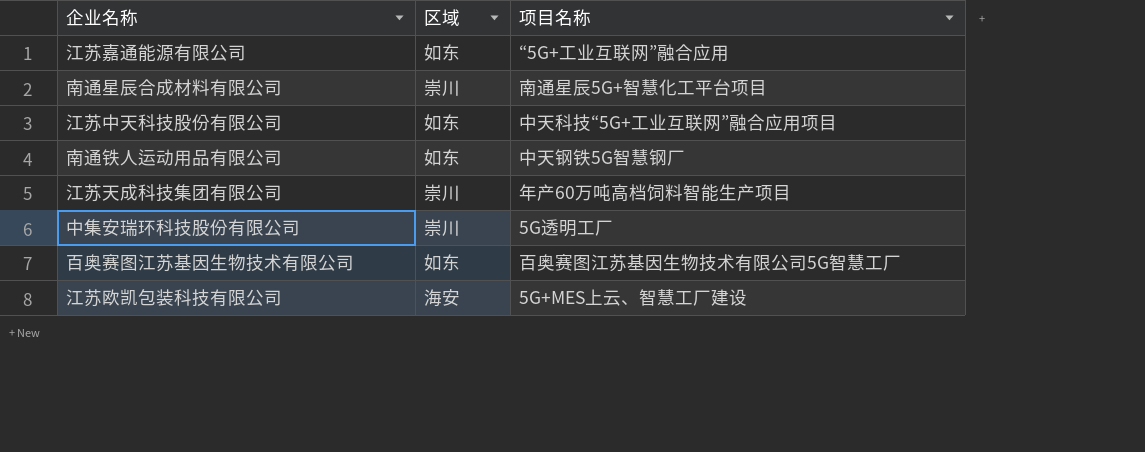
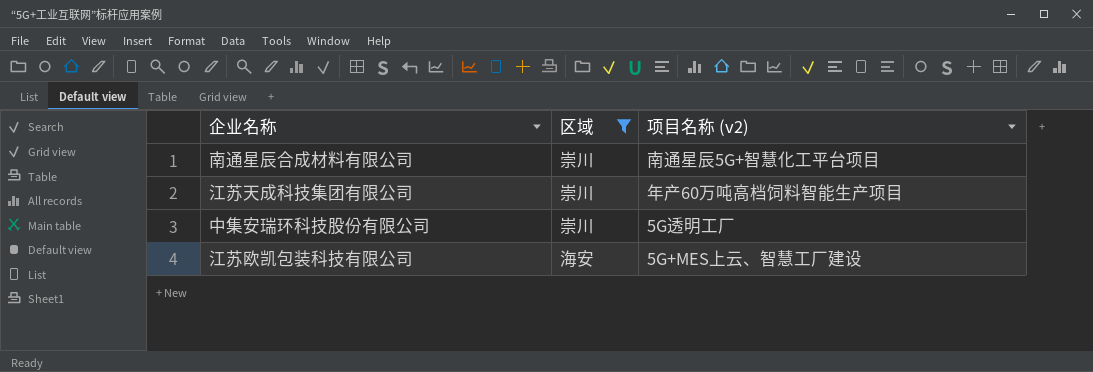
filter: none -> 区域 != 如东
column name: 项目名称 -> 项目名称 (v2)

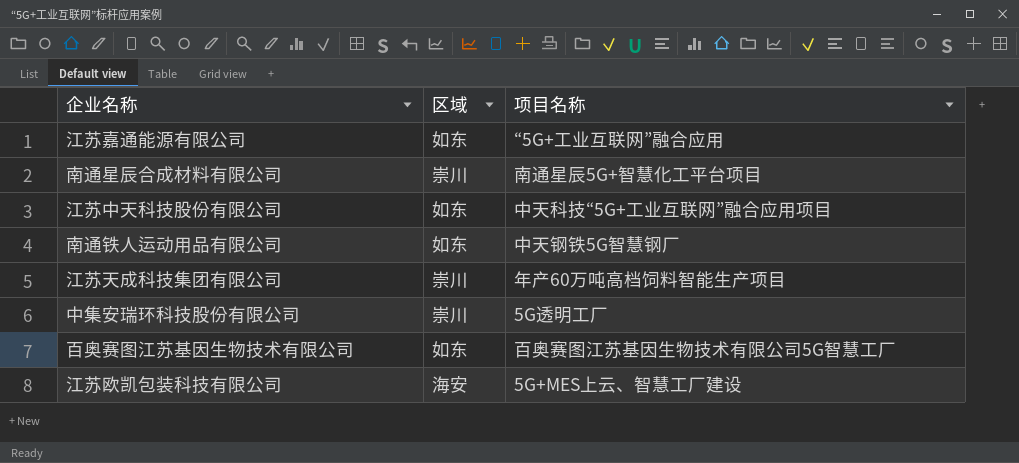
filter: 区域 != 如东 -> none
column name: 项目名称 (v2) -> 项目名称

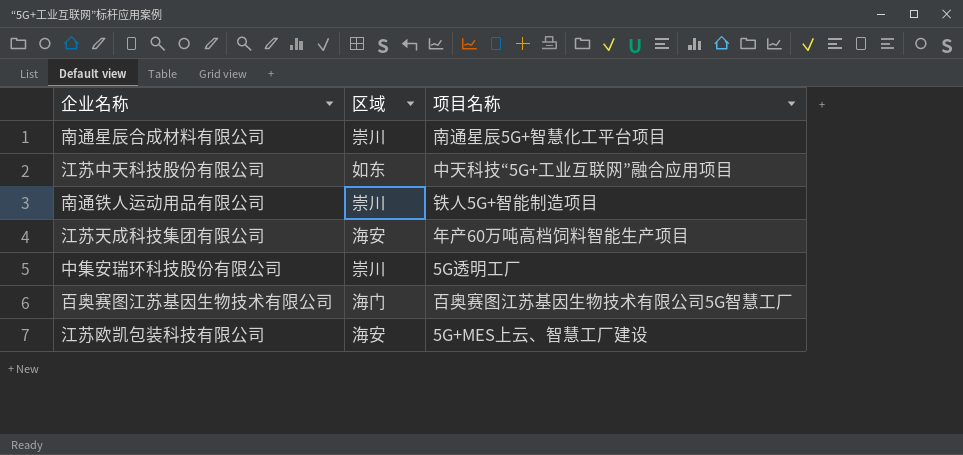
row 江苏嘉通能源有限公司: 如东 | “5G+工业互联网”融合应用 -> none
南通铁人运动用品有限公司 | 区域: 如东 -> 崇川
南通铁人运动用品有限公司 | 项目名称: 中天钢铁5G智慧钢厂 -> 铁人5G+智能制造项目
江苏天成科技集团有限公司 | 区域: 崇川 -> 海安
百奥赛图江苏基因生物技术有限公司 | 区域: 如东 -> 海门

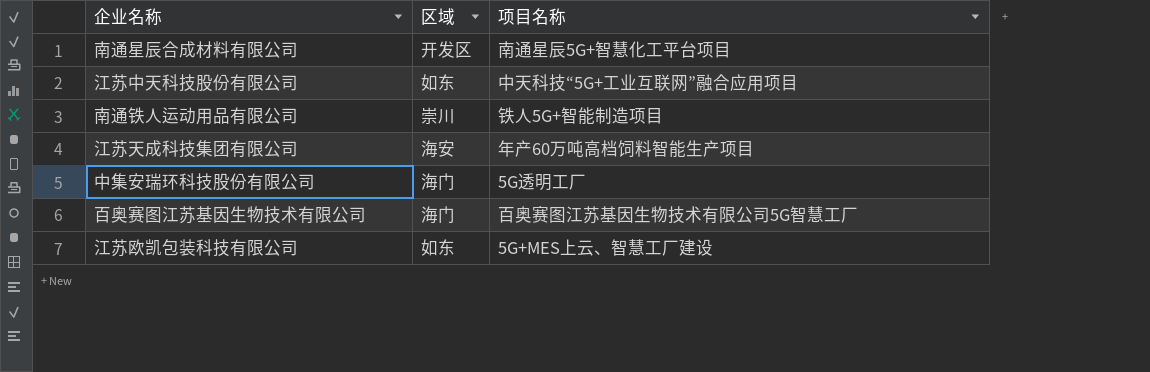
南通星辰合成材料有限公司 | 区域: 崇川 -> 开发区
中集安瑞环科技股份有限公司 | 区域: 崇川 -> 海门
江苏欧凯包装科技有限公司 | 区域: 海安 -> 如东

